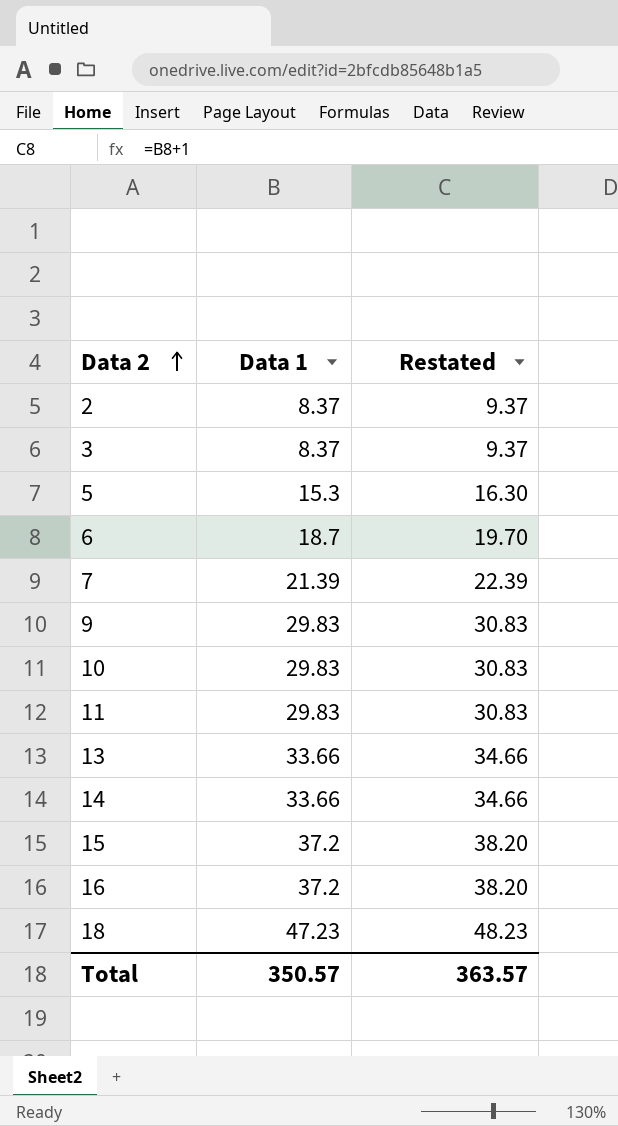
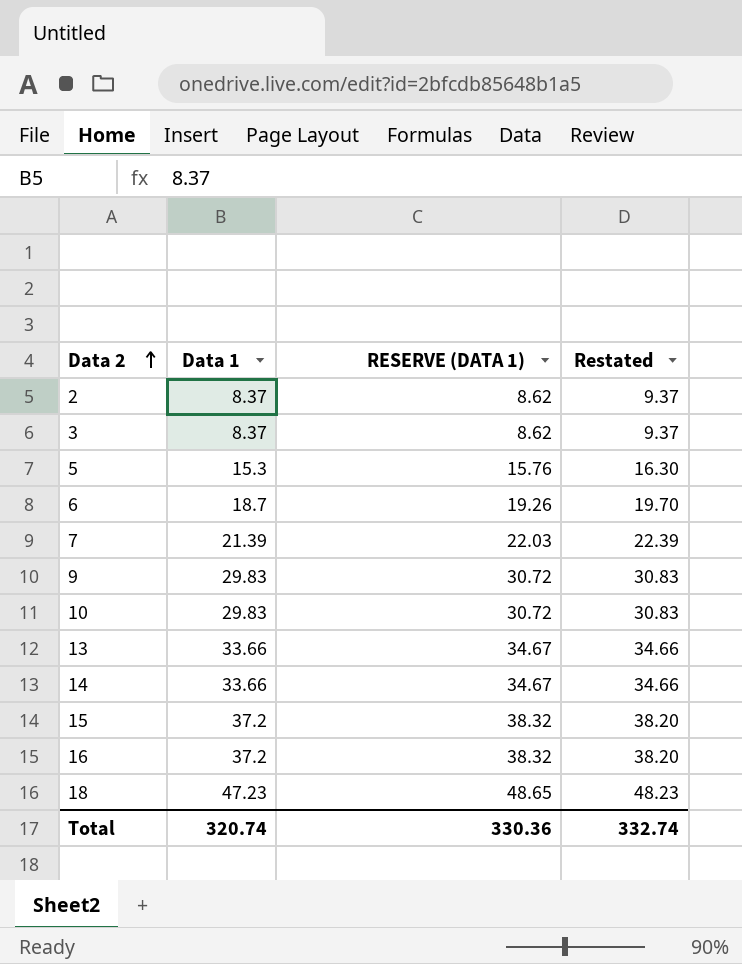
column RESERVE (DATA 1) | formula: none -> [Data 1] * 1.03
row 11: 29.83 | 30.83 -> none
Total | Data 1: 350.57 -> 320.74
Total | Restated: 363.57 -> 332.74

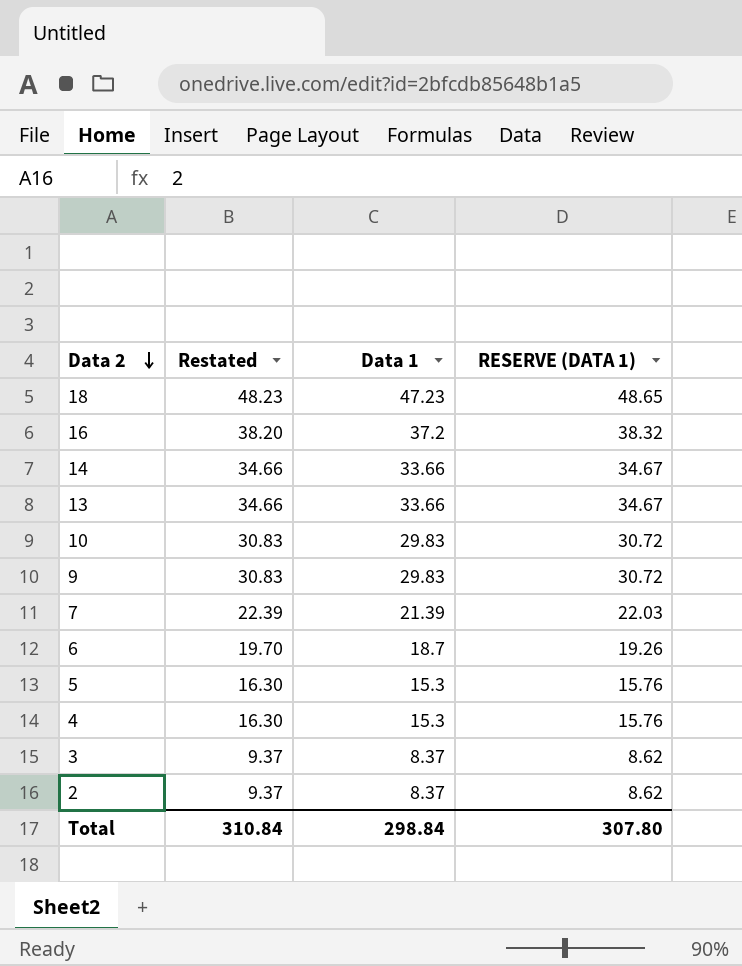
row order: Data 2 ascending -> Data 2 descending
column Restated | position: 4 -> 2
row 15: 37.2 | 38.32 | 38.20 -> none
row 4: none -> 16.30 | 15.3 | 15.76
Total | Restated: 332.74 -> 310.84
Total | Data 1: 320.74 -> 298.84
Total | RESERVE (DATA 1): 330.36 -> 307.80

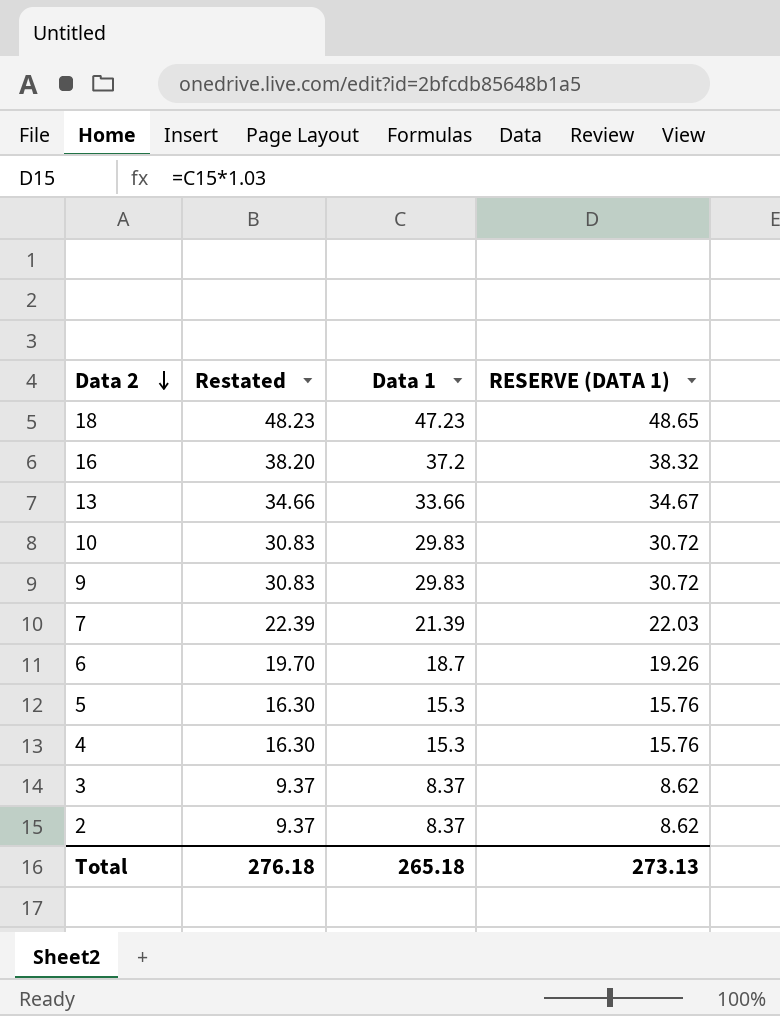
row 14: 34.66 | 33.66 | 34.67 -> none
Total | Restated: 310.84 -> 276.18
Total | Data 1: 298.84 -> 265.18
Total | RESERVE (DATA 1): 307.80 -> 273.13

